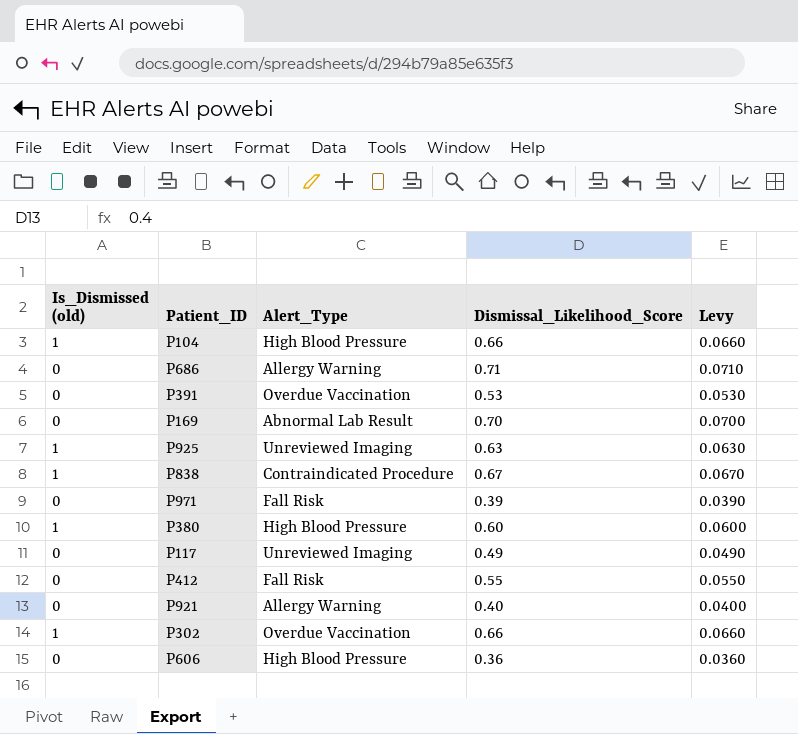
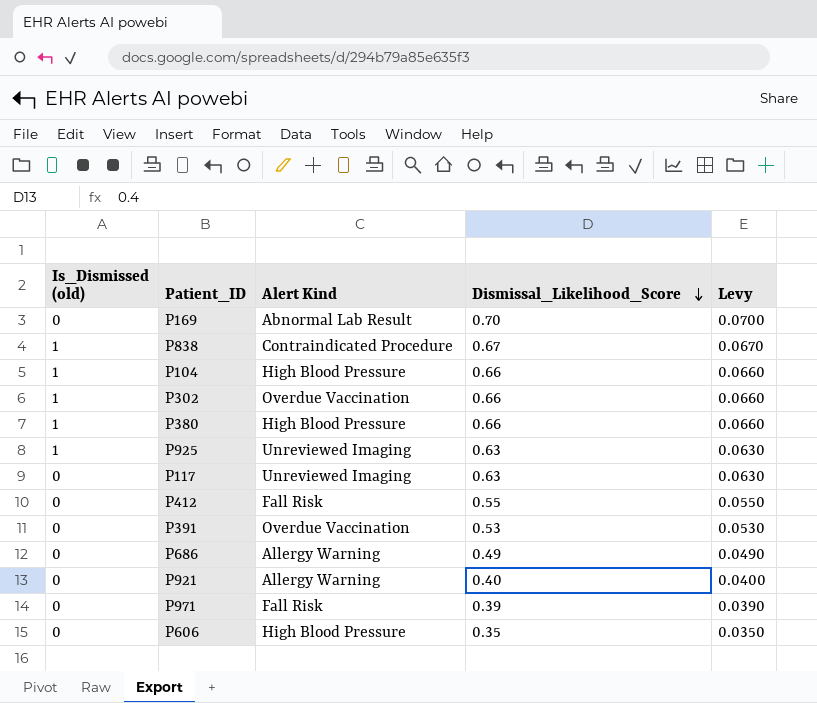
row order: none -> Dismissal_Likelihood_Score descending
column name: Alert_Type -> Alert Kind
P380 | Dismissal_Likelihood_Score: 0.60 -> 0.66
P380 | Levy: 0.0600 -> 0.0660
P117 | Dismissal_Likelihood_Score: 0.49 -> 0.63
P117 | Levy: 0.0490 -> 0.0630
P686 | Dismissal_Likelihood_Score: 0.71 -> 0.49
P686 | Levy: 0.0710 -> 0.0490
P606 | Dismissal_Likelihood_Score: 0.36 -> 0.35
P606 | Levy: 0.0360 -> 0.0350

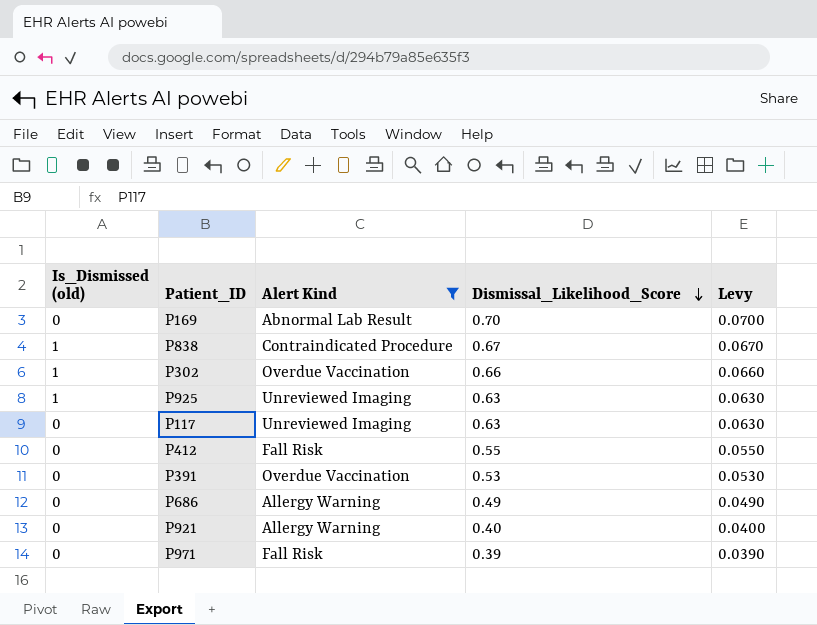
filter: none -> Alert Kind != High Blood Pressure

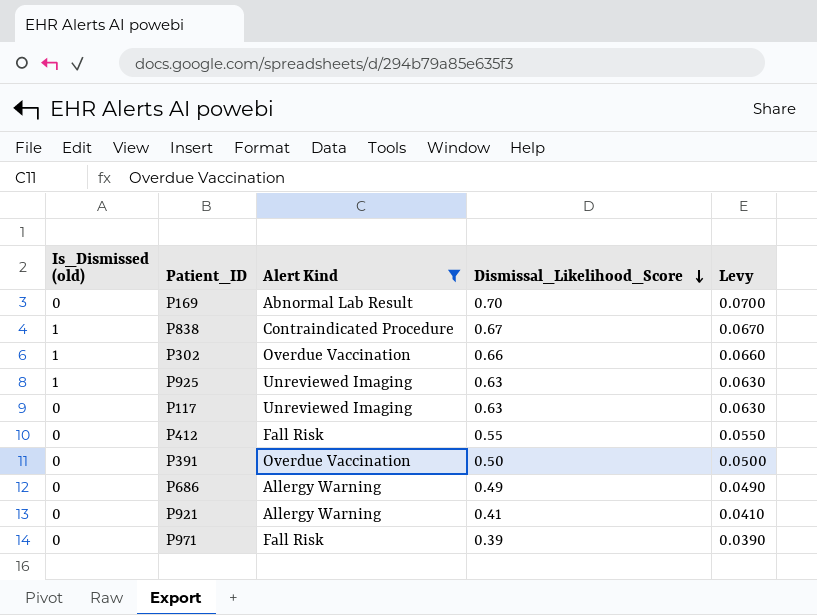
P391 | Dismissal_Likelihood_Score: 0.53 -> 0.50
P391 | Levy: 0.0530 -> 0.0500
P921 | Dismissal_Likelihood_Score: 0.40 -> 0.41
P921 | Levy: 0.0400 -> 0.0410

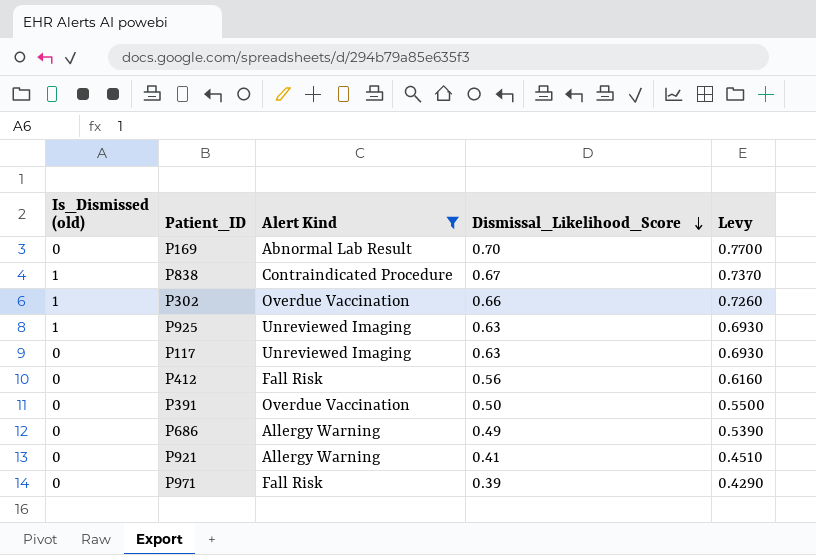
column Levy | formula: [Dismissal_Likelihood_Score] * 0.1 -> [Dismissal_Likelihood_Score] * 1.1
P412 | Dismissal_Likelihood_Score: 0.55 -> 0.56

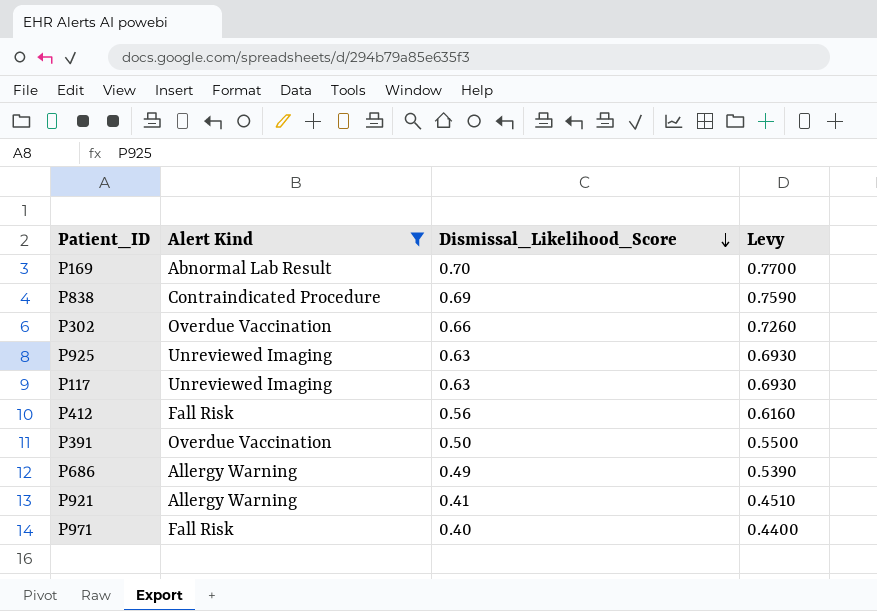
column Is_Dismissed (old) | position: 1 -> none
P838 | Dismissal_Likelihood_Score: 0.67 -> 0.69
P838 | Levy: 0.7370 -> 0.7590
P971 | Dismissal_Likelihood_Score: 0.39 -> 0.40
P971 | Levy: 0.4290 -> 0.4400

